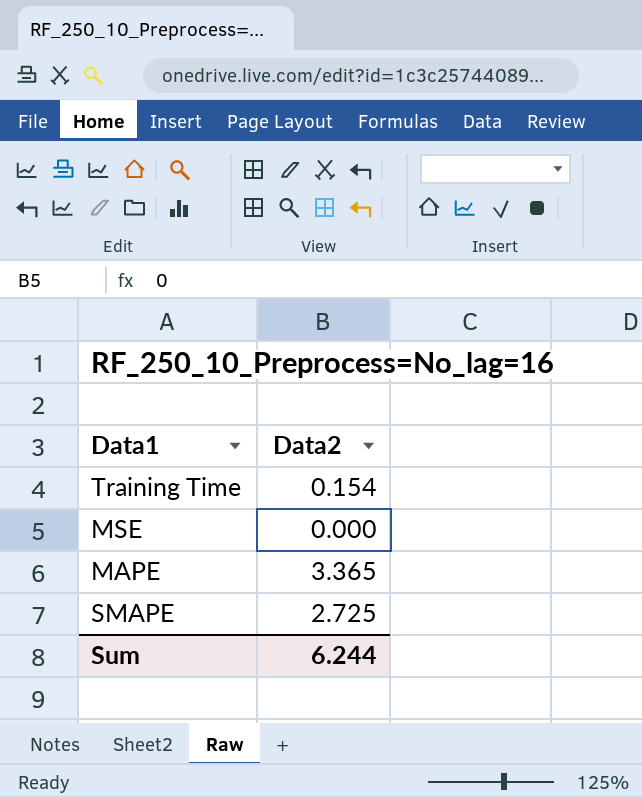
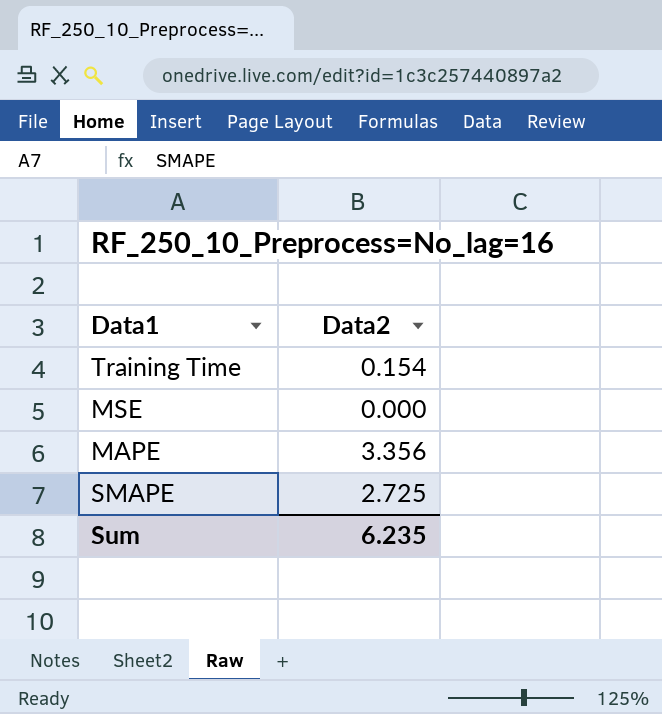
MAPE | Data2: 3.365 -> 3.356
Sum | Data2: 6.244 -> 6.235

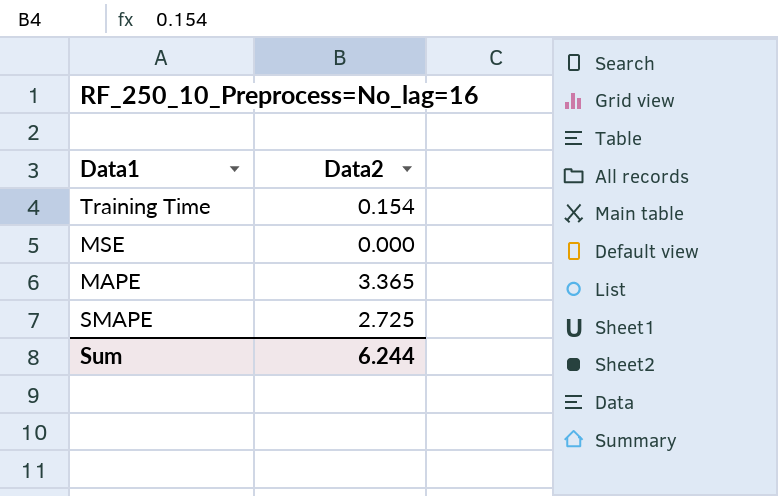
MAPE | Data2: 3.356 -> 3.365
Sum | Data2: 6.235 -> 6.244

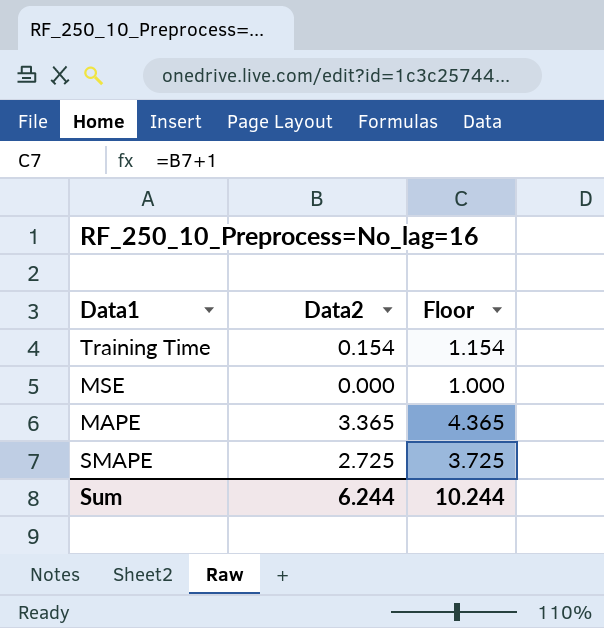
column Floor | formula: none -> [Data2] + 1

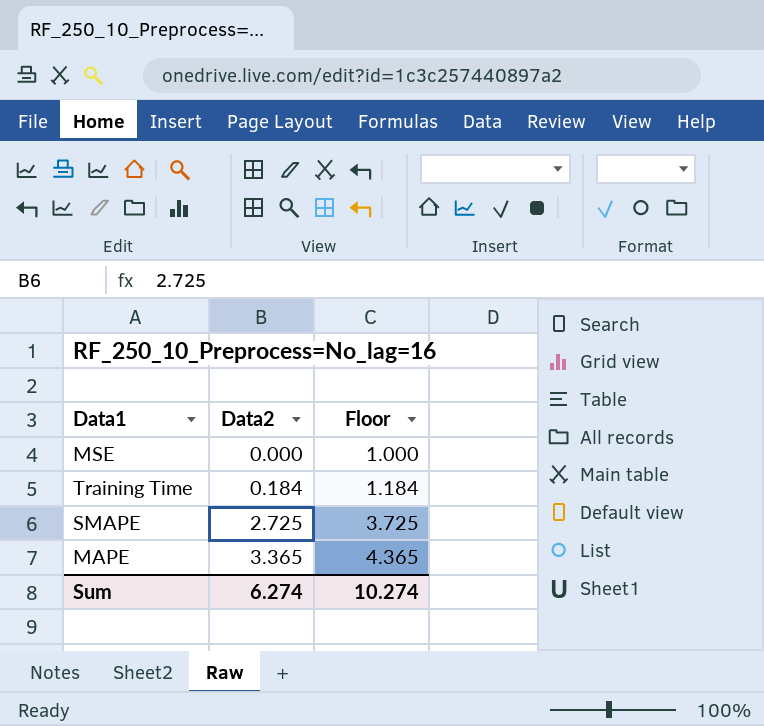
row order: none -> Data2 ascending
Training Time | Data2: 0.154 -> 0.184
Training Time | Floor: 1.154 -> 1.184
Sum | Data2: 6.244 -> 6.274
Sum | Floor: 10.244 -> 10.274

